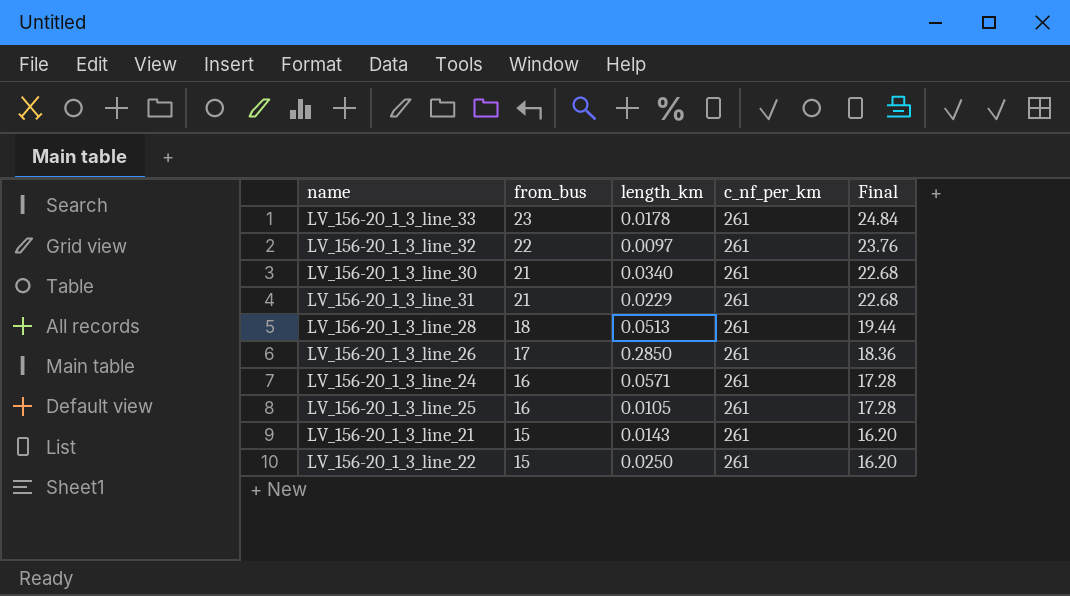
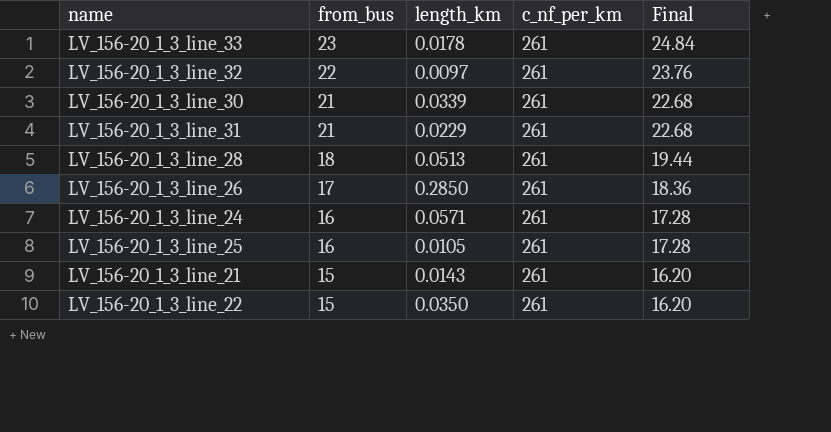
LV_156-20_1_3_line_30 | length_km: 0.0340 -> 0.0339
LV_156-20_1_3_line_22 | length_km: 0.0250 -> 0.0350

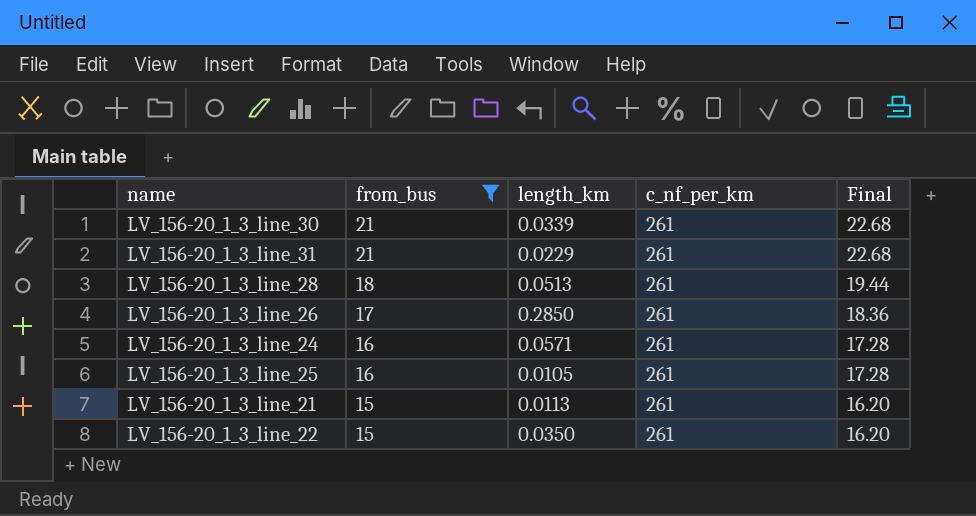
filter: none -> from_bus <= 21
LV_156-20_1_3_line_21 | length_km: 0.0143 -> 0.0113

